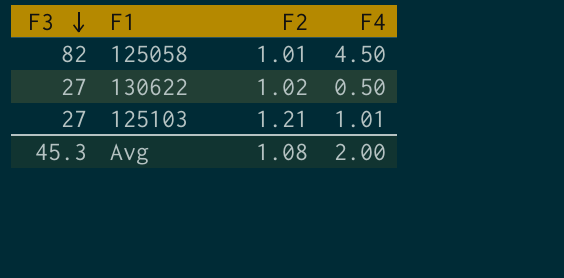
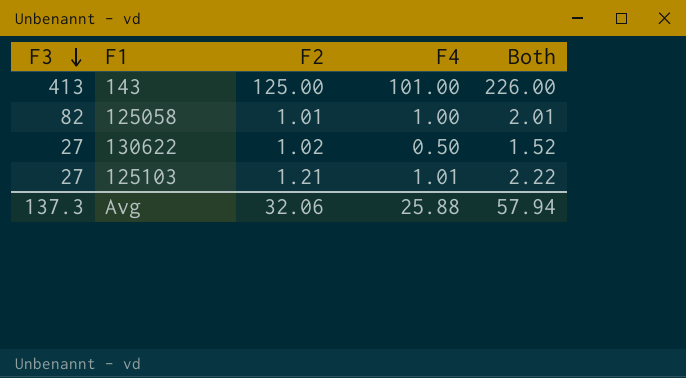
column Both | formula: none -> [F2] + [F4]
row 143: none -> 413 | 125.00 | 101.00 | 226.00
125058 | F4: 4.50 -> 1.00
Avg | F3: 45.3 -> 137.3
Avg | F2: 1.08 -> 32.06
Avg | F4: 2.00 -> 25.88

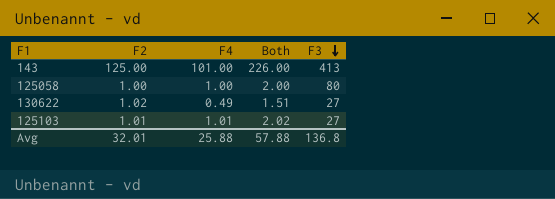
column F3 | position: 1 -> 5
125058 | F2: 1.01 -> 1.00
125058 | Both: 2.01 -> 2.00
125058 | F3: 82 -> 80
130622 | F4: 0.50 -> 0.49
130622 | Both: 1.52 -> 1.51
125103 | F2: 1.21 -> 1.01
125103 | Both: 2.22 -> 2.02
Avg | F2: 32.06 -> 32.01
Avg | Both: 57.94 -> 57.88
Avg | F3: 137.3 -> 136.8

